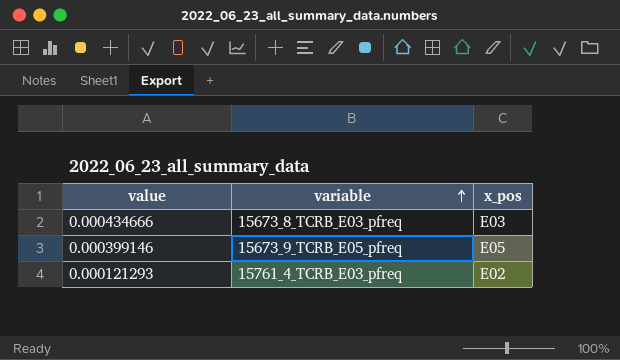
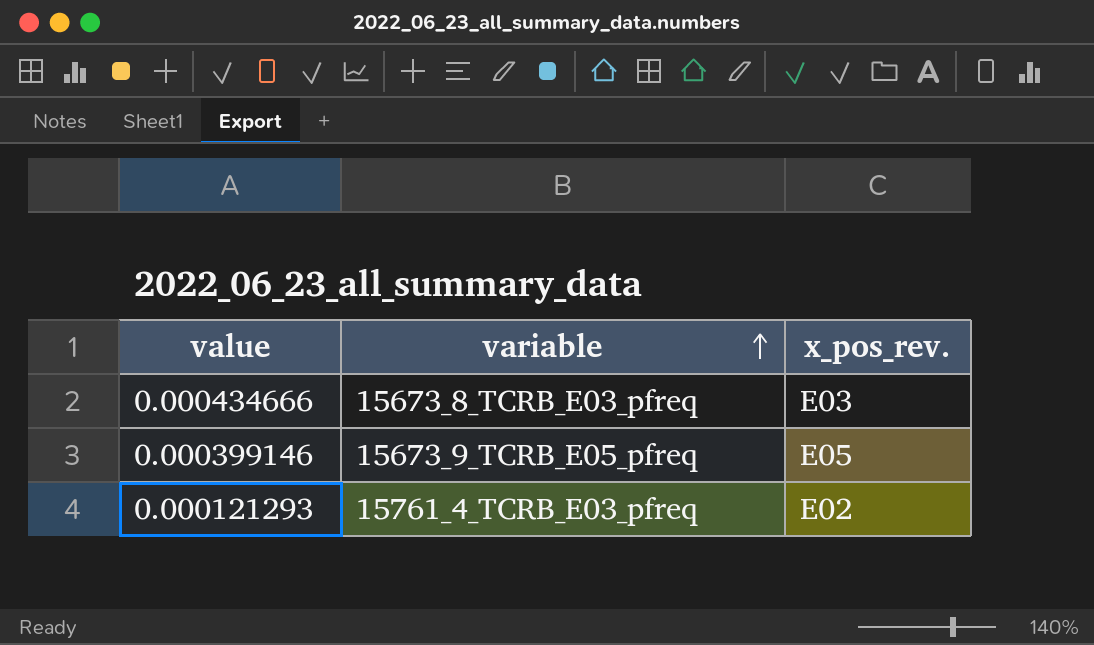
column name: x_pos -> x_pos_rev.

